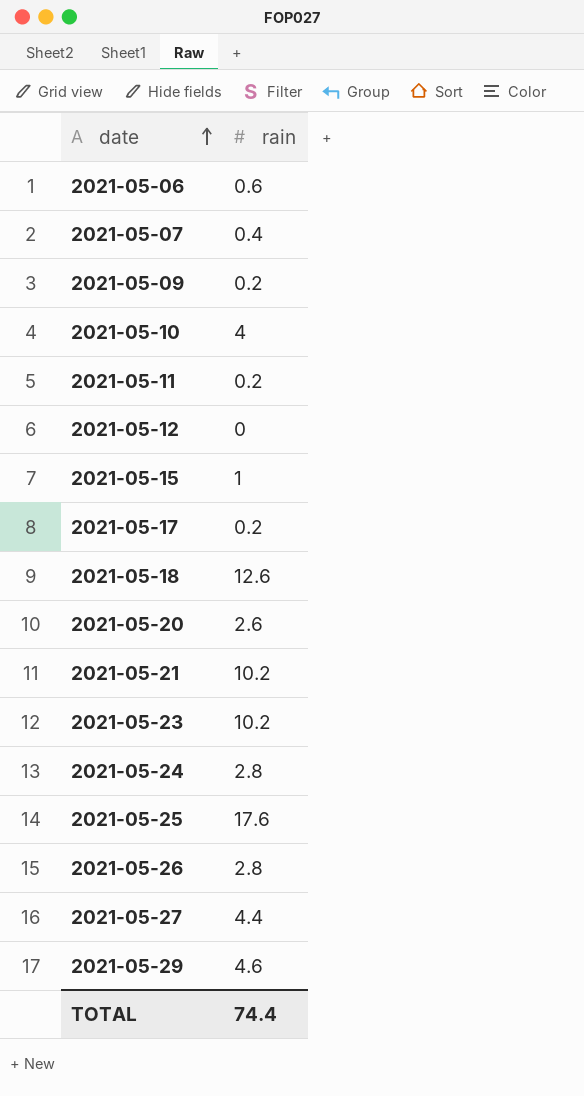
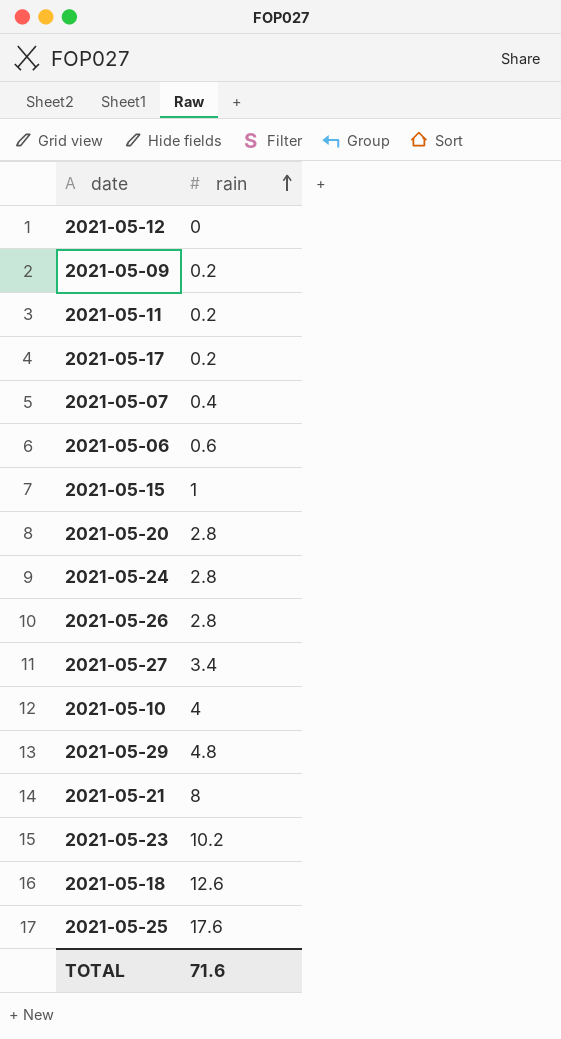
row order: date ascending -> rain ascending
2021-05-20 | rain: 2.6 -> 2.8
2021-05-27 | rain: 4.4 -> 3.4
2021-05-29 | rain: 4.6 -> 4.8
2021-05-21 | rain: 10.2 -> 8
TOTAL | rain: 74.4 -> 71.6

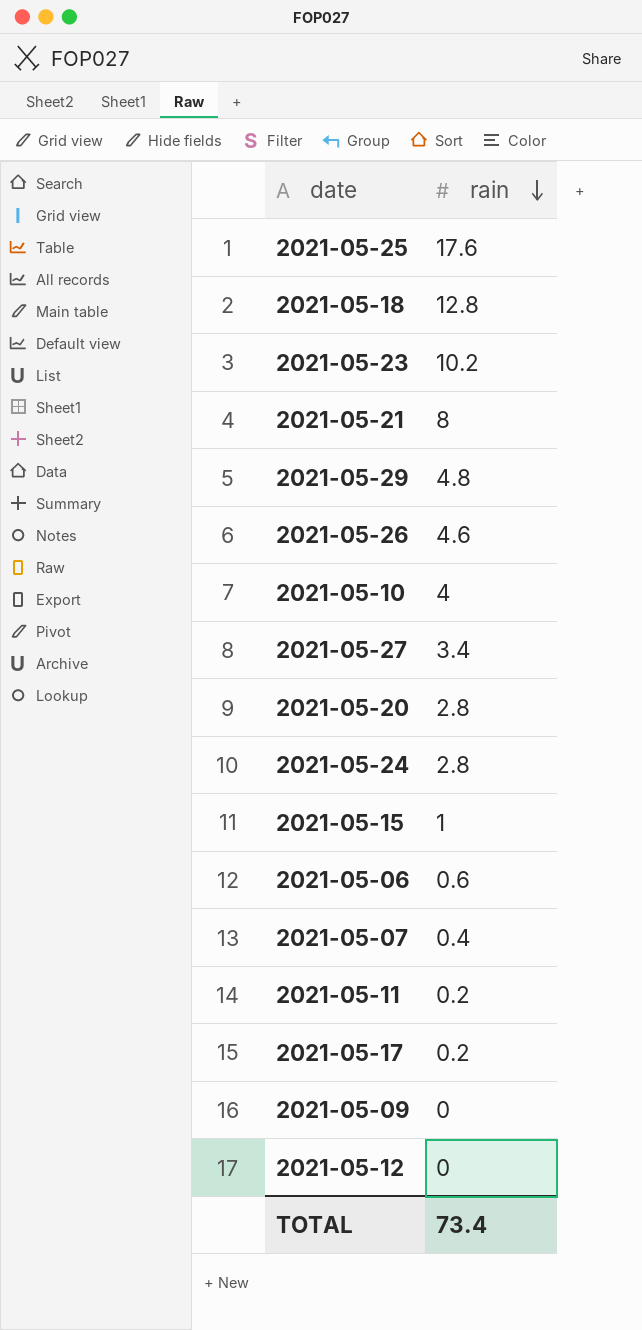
row order: rain ascending -> rain descending
2021-05-18 | rain: 12.6 -> 12.8
2021-05-26 | rain: 2.8 -> 4.6
2021-05-09 | rain: 0.2 -> 0
TOTAL | rain: 71.6 -> 73.4

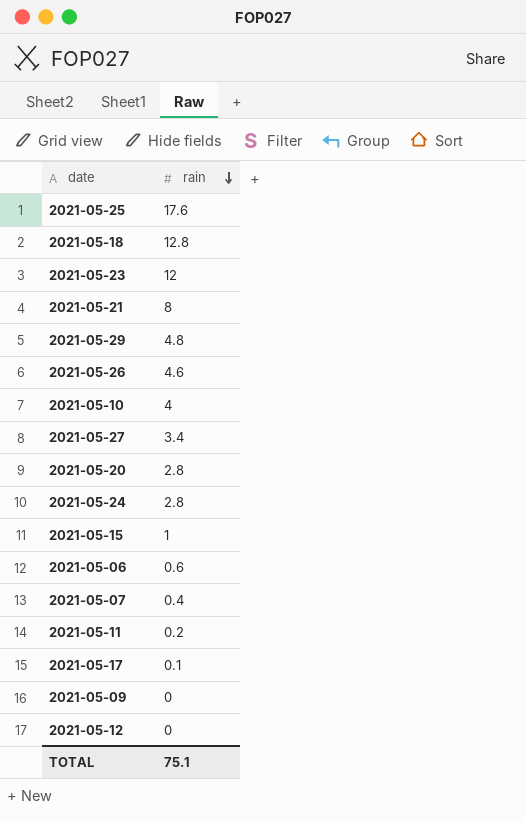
2021-05-23 | rain: 10.2 -> 12
2021-05-17 | rain: 0.2 -> 0.1
TOTAL | rain: 73.4 -> 75.1

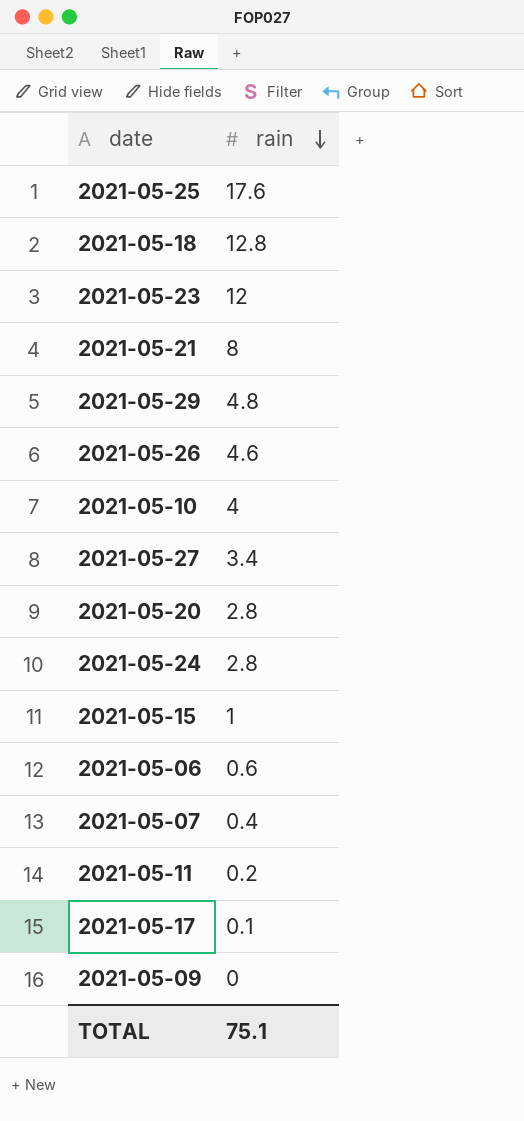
row 2021-05-12: 0 -> none

